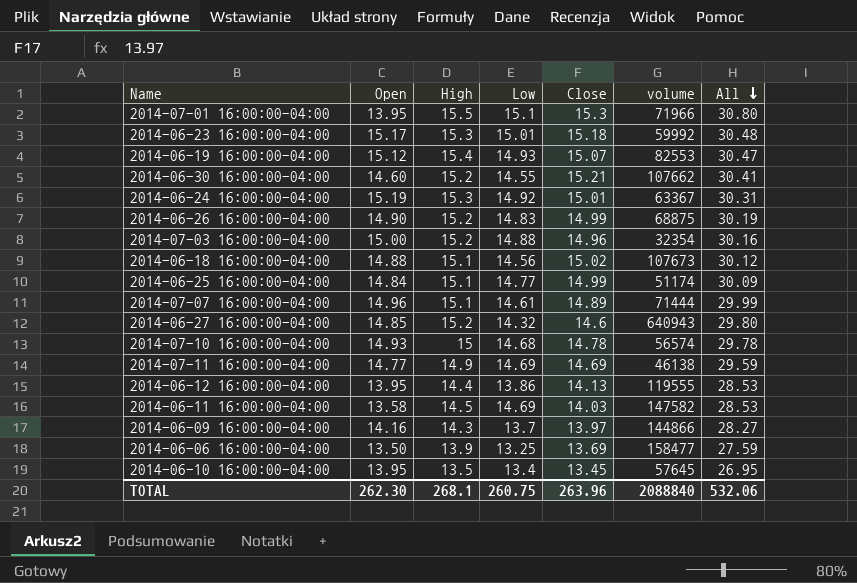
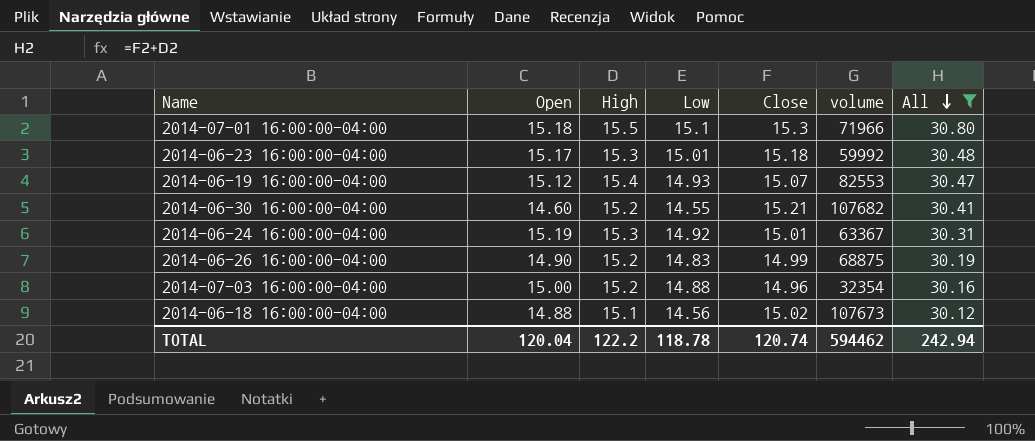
filter: none -> All >= 30.12
2014-07-01 16:00:00-04:00 | Open: 13.95 -> 15.18
2014-06-30 16:00:00-04:00 | volume: 107662 -> 107682
TOTAL | Open: 262.30 -> 120.04
TOTAL | High: 268.1 -> 122.2
TOTAL | Low: 260.75 -> 118.78
TOTAL | Close: 263.96 -> 120.74
TOTAL | volume: 2088840 -> 594462
TOTAL | All: 532.06 -> 242.94

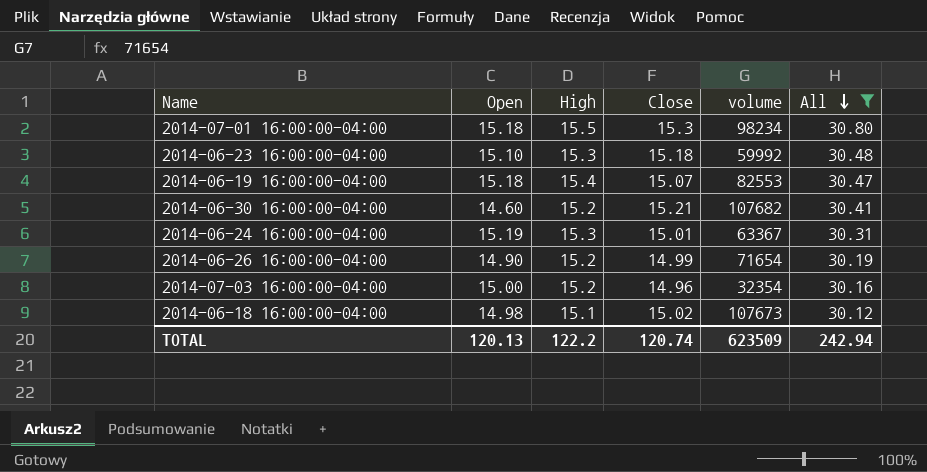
column Low | position: 4 -> none
2014-07-01 16:00:00-04:00 | volume: 71966 -> 98234
2014-06-23 16:00:00-04:00 | Open: 15.17 -> 15.10
2014-06-19 16:00:00-04:00 | Open: 15.12 -> 15.18
2014-06-26 16:00:00-04:00 | volume: 68875 -> 71654
2014-06-18 16:00:00-04:00 | Open: 14.88 -> 14.98
TOTAL | Open: 120.04 -> 120.13
TOTAL | volume: 594462 -> 623509

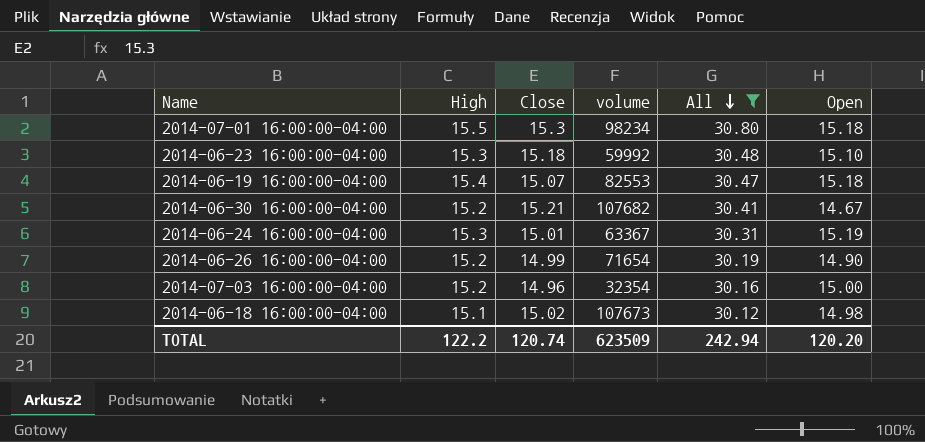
column Open | position: 2 -> 6
2014-06-30 16:00:00-04:00 | Open: 14.60 -> 14.67
TOTAL | Open: 120.13 -> 120.20

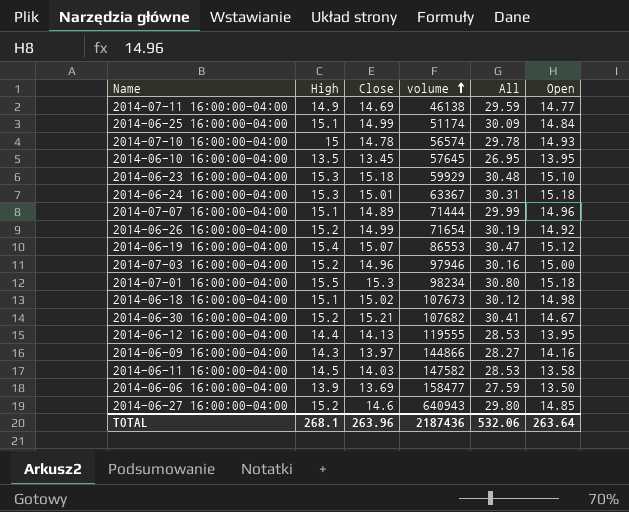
filter: All >= 30.12 -> none
row order: All descending -> volume ascending
2014-06-23 16:00:00-04:00 | volume: 59992 -> 59929
2014-06-24 16:00:00-04:00 | Open: 15.19 -> 15.18
2014-06-26 16:00:00-04:00 | Open: 14.90 -> 14.92
2014-06-19 16:00:00-04:00 | volume: 82553 -> 86553
2014-06-19 16:00:00-04:00 | Open: 15.18 -> 15.12
2014-07-03 16:00:00-04:00 | volume: 32354 -> 97946
TOTAL | High: 122.2 -> 268.1
TOTAL | Close: 120.74 -> 263.96
TOTAL | volume: 623509 -> 2187436
TOTAL | All: 242.94 -> 532.06
TOTAL | Open: 120.20 -> 263.64

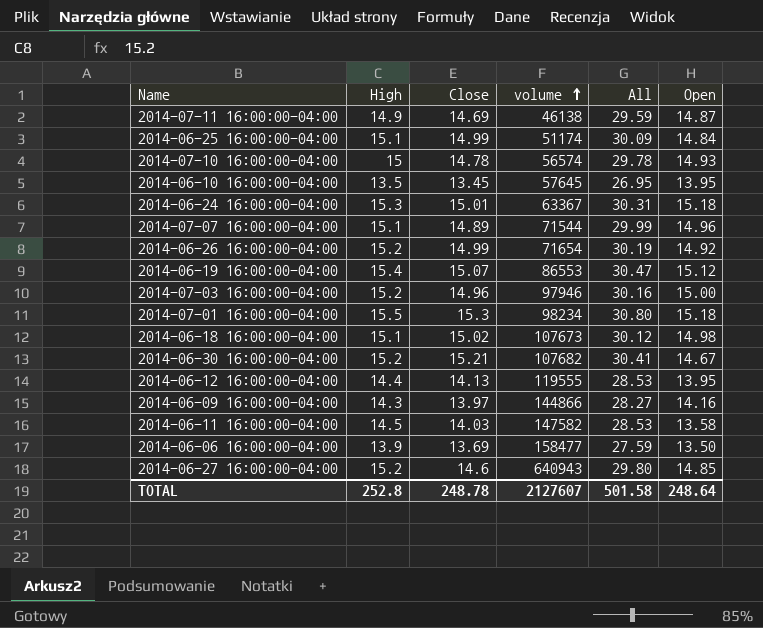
row 2014-06-23 16:00:00-04:00: 15.3 | 15.18 | 59929 | 30.48 | 15.10 -> none
2014-07-11 16:00:00-04:00 | Open: 14.77 -> 14.87
2014-07-07 16:00:00-04:00 | volume: 71444 -> 71544
TOTAL | High: 268.1 -> 252.8
TOTAL | Close: 263.96 -> 248.78
TOTAL | volume: 2187436 -> 2127607
TOTAL | All: 532.06 -> 501.58
TOTAL | Open: 263.64 -> 248.64

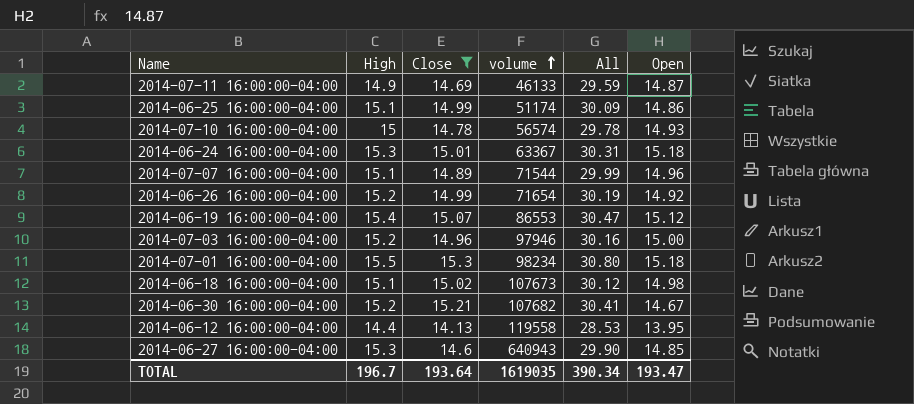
filter: none -> Close >= 14.13
2014-07-11 16:00:00-04:00 | volume: 46138 -> 46133
2014-06-25 16:00:00-04:00 | Open: 14.84 -> 14.86
2014-06-12 16:00:00-04:00 | volume: 119555 -> 119558
2014-06-27 16:00:00-04:00 | High: 15.2 -> 15.3
2014-06-27 16:00:00-04:00 | All: 29.80 -> 29.90
TOTAL | High: 252.8 -> 196.7
TOTAL | Close: 248.78 -> 193.64
TOTAL | volume: 2127607 -> 1619035
TOTAL | All: 501.58 -> 390.34
TOTAL | Open: 248.64 -> 193.47

